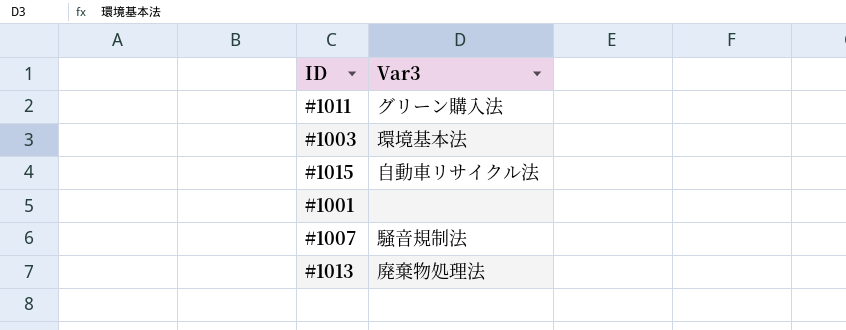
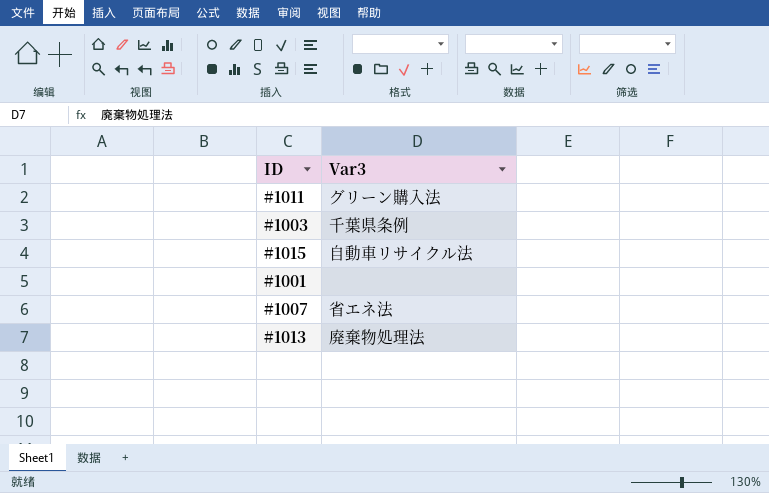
#1003 | Var3: 環境基本法 -> 千葉県条例
#1007 | Var3: 騒音規制法 -> 省エネ法

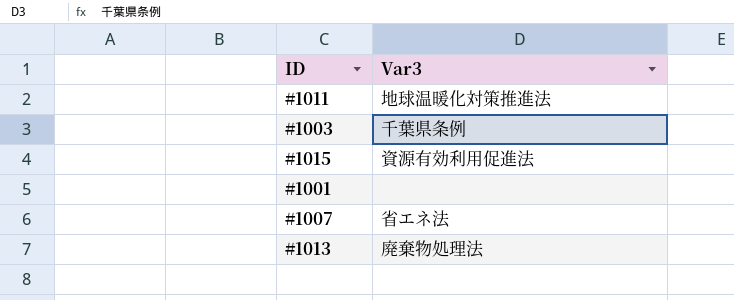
#1011 | Var3: グリーン購入法 -> 地球温暖化対策推進法
#1015 | Var3: 自動車リサイクル法 -> 資源有効利用促進法

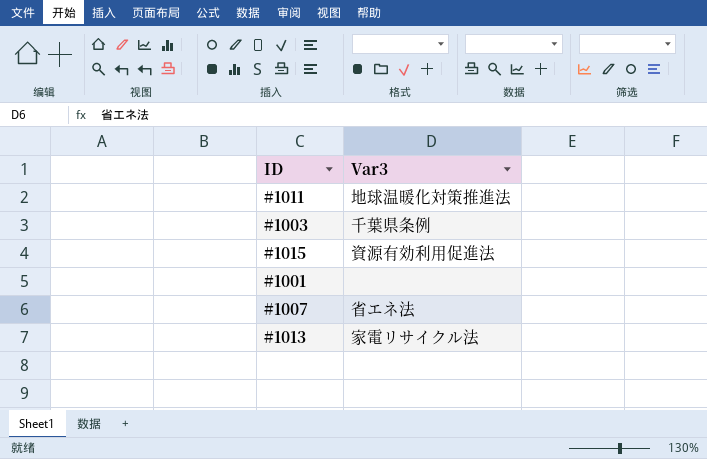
#1013 | Var3: 廃棄物処理法 -> 家電リサイクル法

